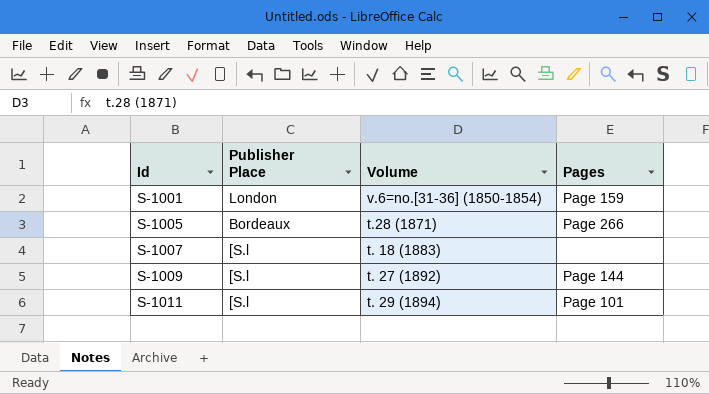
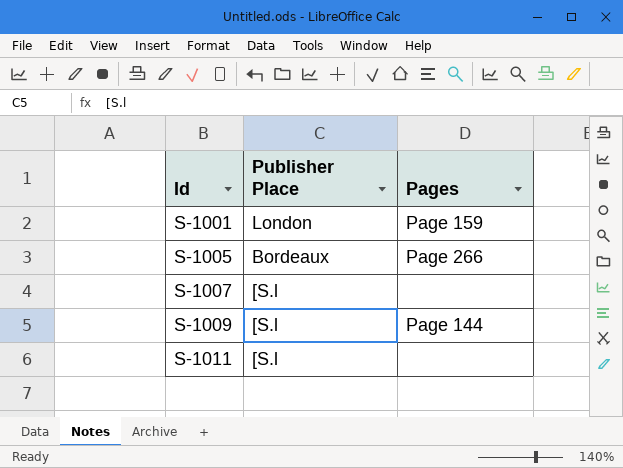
column Volume | position: 3 -> none
S-1011 | Pages: Page 101 -> none

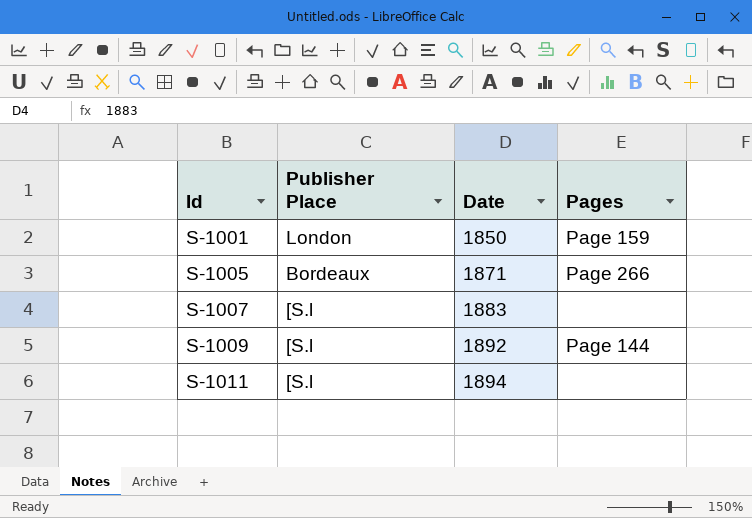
column Date | position: none -> 3

